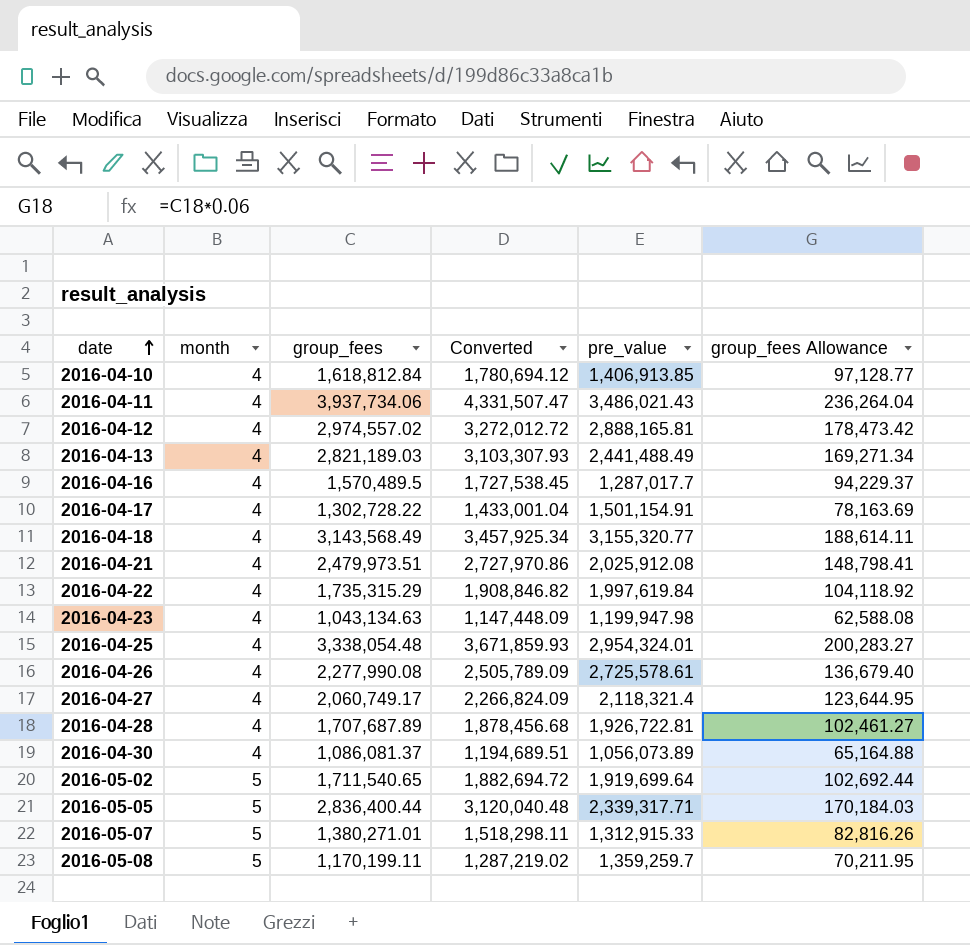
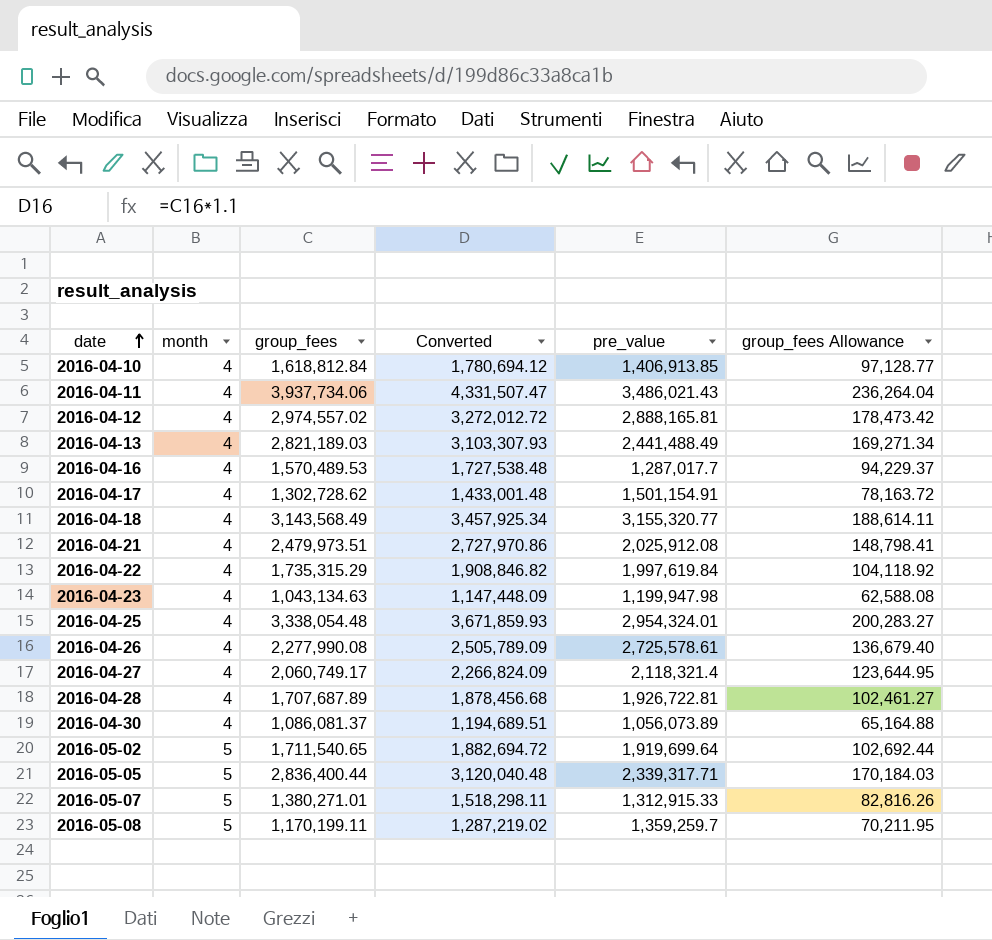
2016-04-16 | group_fees: 1,570,489.5 -> 1,570,489.53
2016-04-16 | Converted: 1,727,538.45 -> 1,727,538.48
2016-04-17 | group_fees: 1,302,728.22 -> 1,302,728.62
2016-04-17 | Converted: 1,433,001.04 -> 1,433,001.48
2016-04-17 | group_fees Allowance: 78,163.69 -> 78,163.72

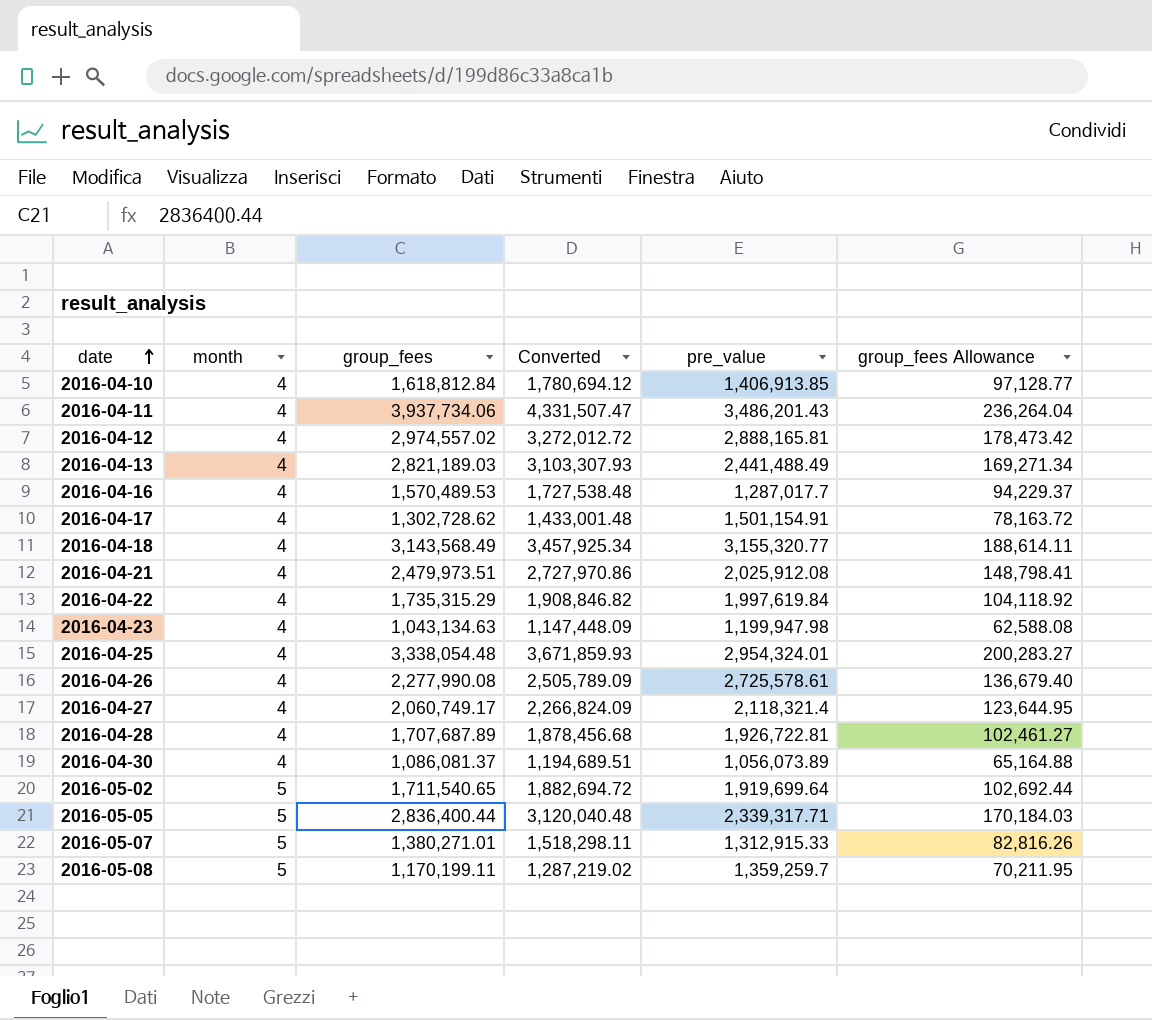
2016-04-11 | pre_value: 3,486,021.43 -> 3,486,201.43

